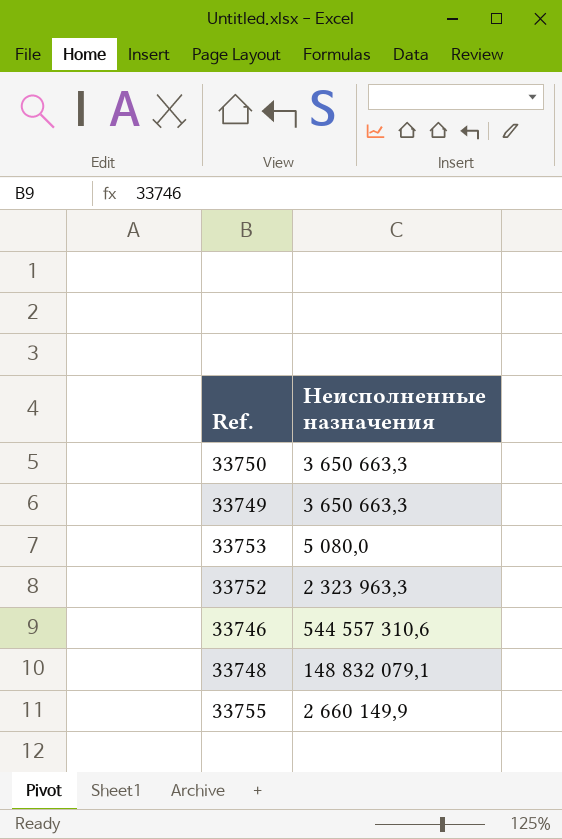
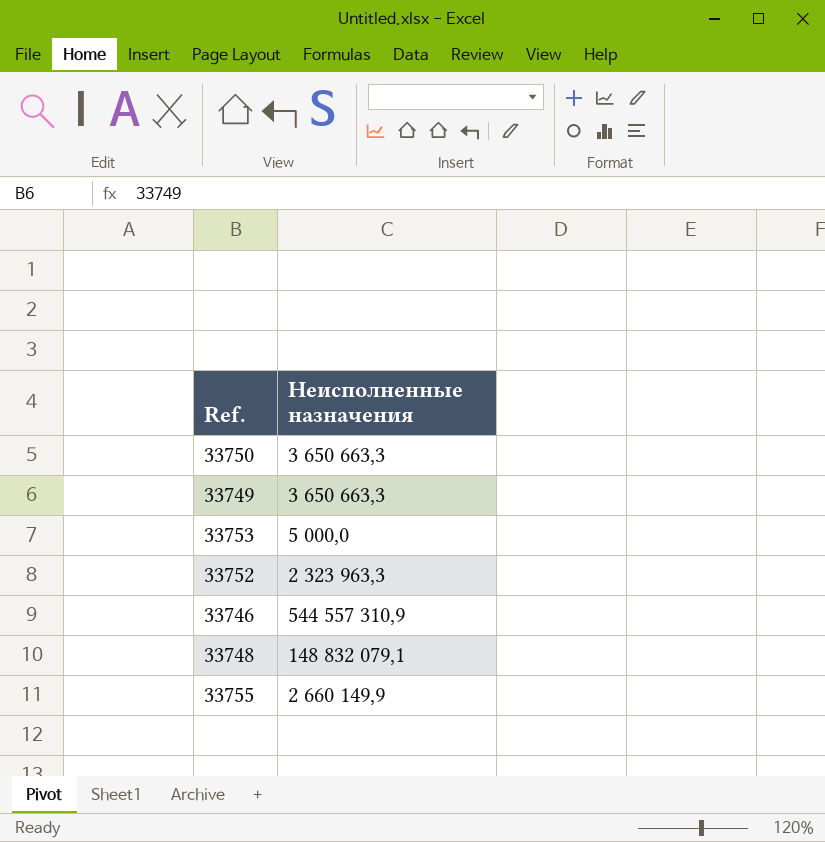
33753 | Неисполненные назначения: 5 080,0 -> 5 000,0
33746 | Неисполненные назначения: 544 557 310,6 -> 544 557 310,9

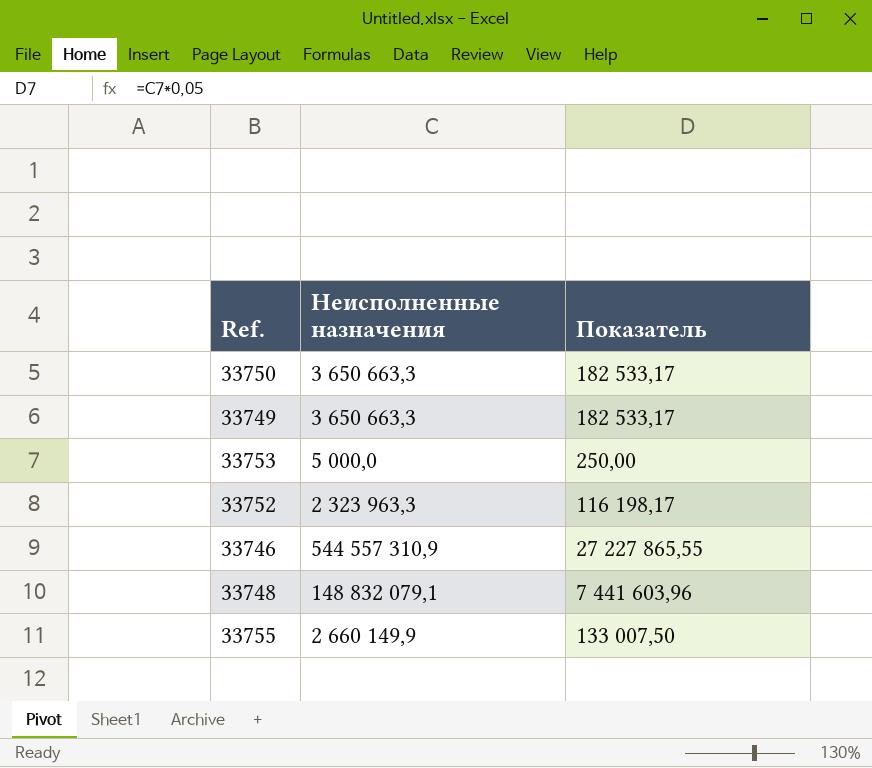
column Показатель | formula: none -> [Неисполненные назначения] * 0,05

